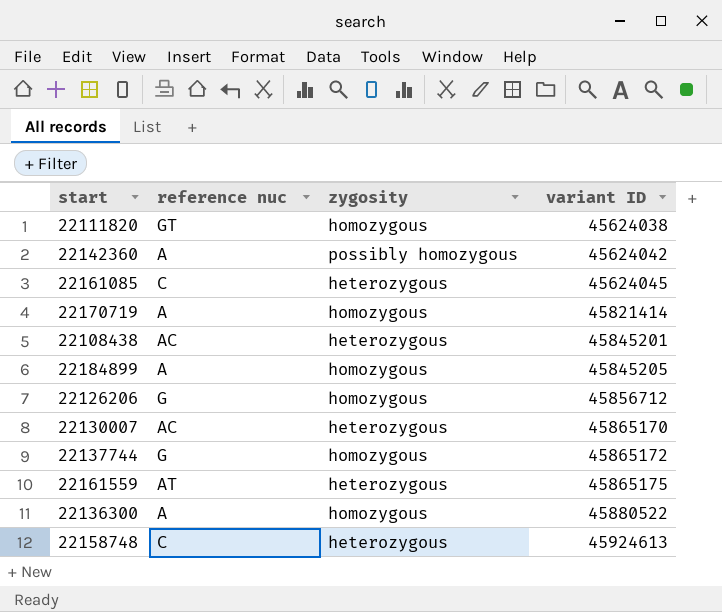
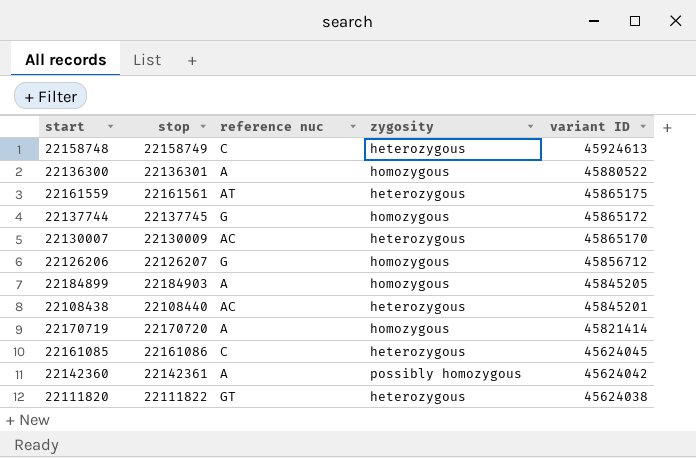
row order: variant ID ascending -> variant ID descending
column stop | position: none -> 2
22111820 | zygosity: homozygous -> heterozygous

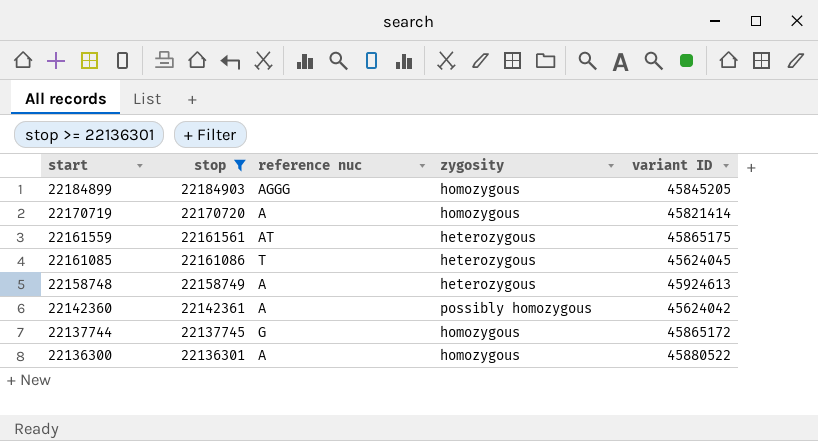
filter: none -> stop >= 22136301
row order: variant ID descending -> start descending
22184899 | reference nuc: A -> AGGG
22161085 | reference nuc: C -> T
22158748 | reference nuc: C -> A

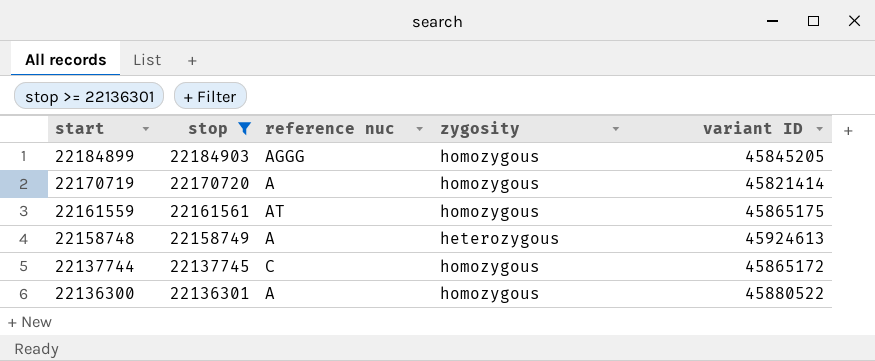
row 22161085: 22161086 | T | heterozygous | 45624045 -> none
row 22142360: 22142361 | A | possibly homozygous | 45624042 -> none
22161559 | zygosity: heterozygous -> homozygous
22137744 | reference nuc: G -> C

